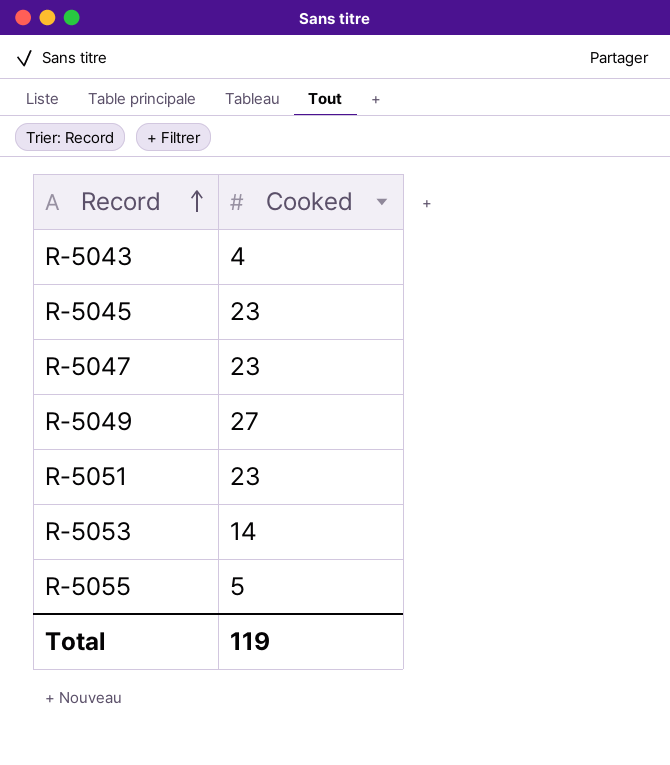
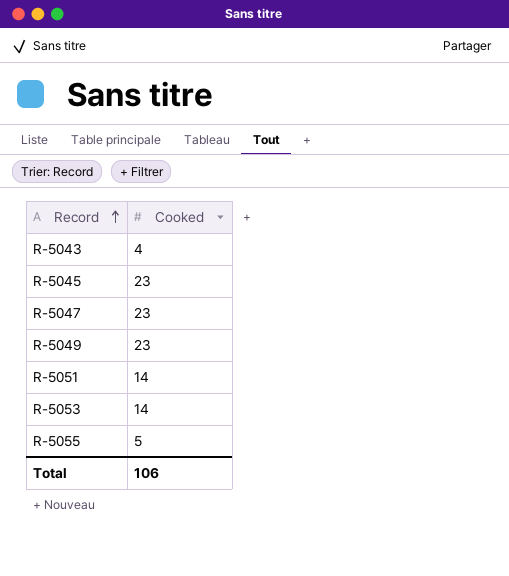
R-5049 | Cooked: 27 -> 23
R-5051 | Cooked: 23 -> 14
Total | Cooked: 119 -> 106

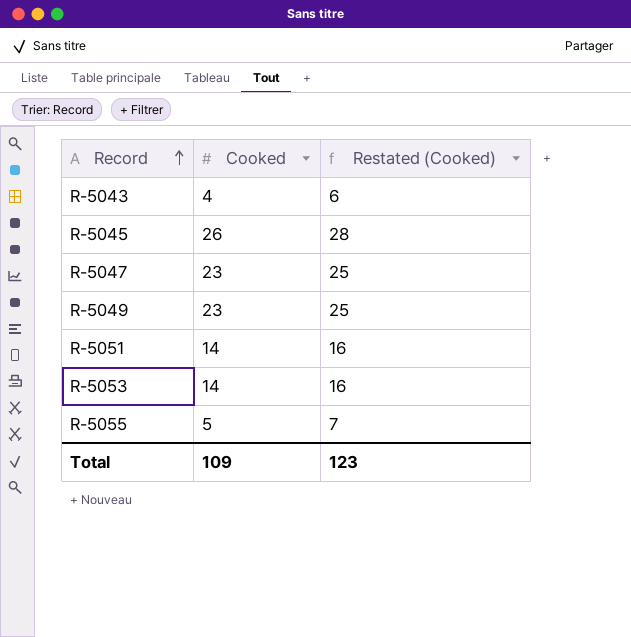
column Restated (Cooked) | formula: none -> [Cooked] + 2
R-5045 | Cooked: 23 -> 26
Total | Cooked: 106 -> 109

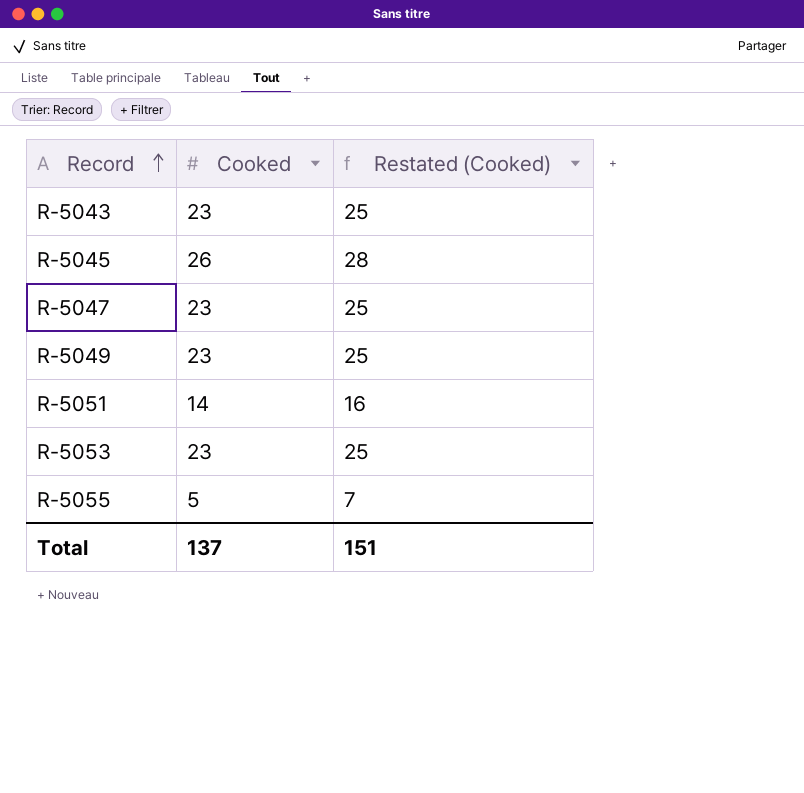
R-5043 | Cooked: 4 -> 23
R-5043 | Restated (Cooked): 6 -> 25
R-5053 | Cooked: 14 -> 23
R-5053 | Restated (Cooked): 16 -> 25
Total | Cooked: 109 -> 137
Total | Restated (Cooked): 123 -> 151

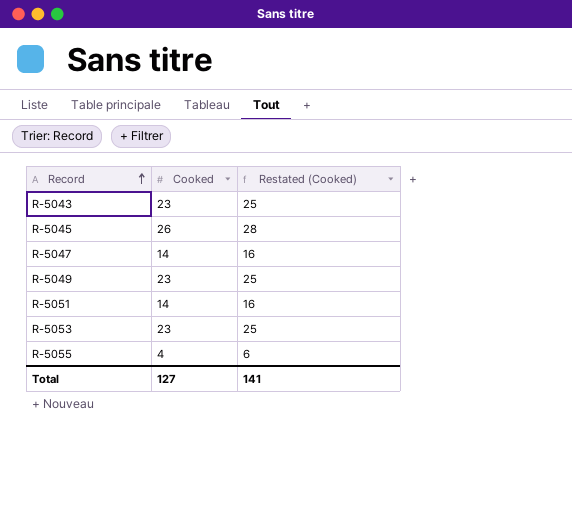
R-5047 | Cooked: 23 -> 14
R-5047 | Restated (Cooked): 25 -> 16
R-5055 | Cooked: 5 -> 4
R-5055 | Restated (Cooked): 7 -> 6
Total | Cooked: 137 -> 127
Total | Restated (Cooked): 151 -> 141

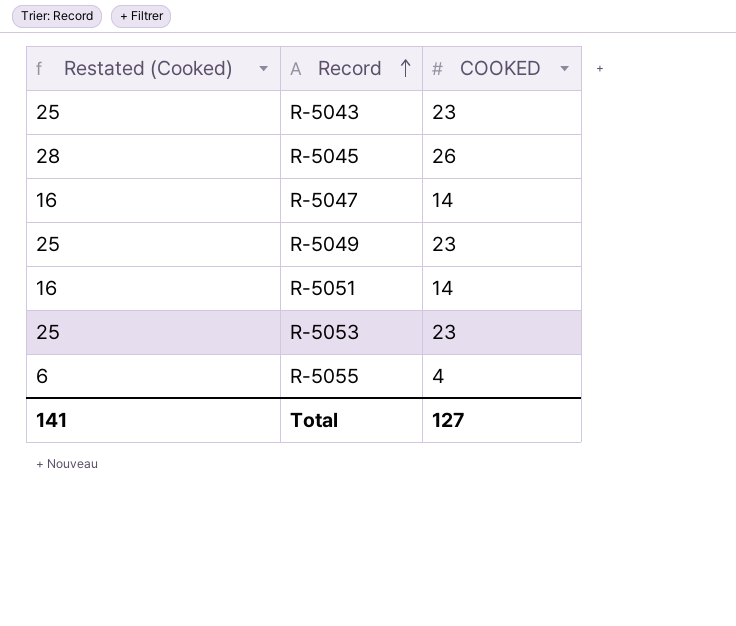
column Restated (Cooked) | position: 3 -> 1
column name: Cooked -> COOKED

